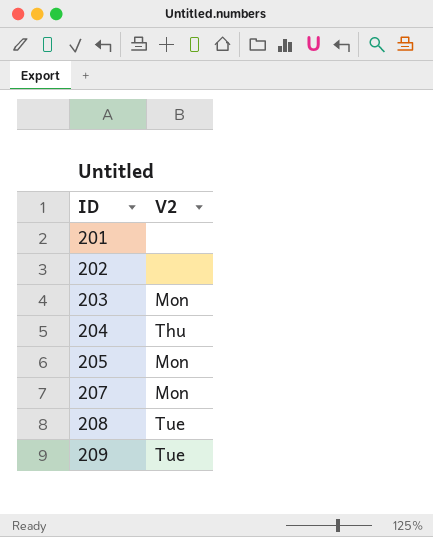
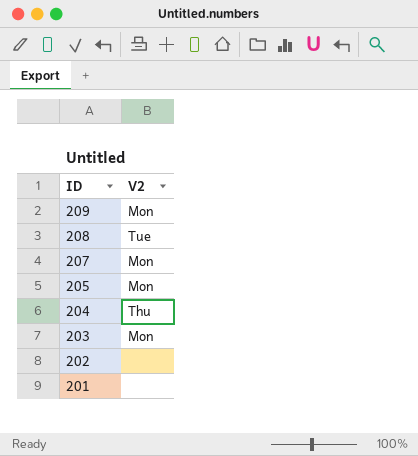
row order: ID ascending -> ID descending
209 | V2: Tue -> Mon

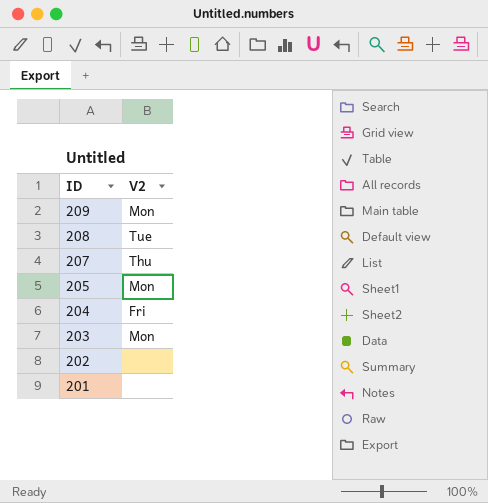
207 | V2: Mon -> Thu
204 | V2: Thu -> Fri

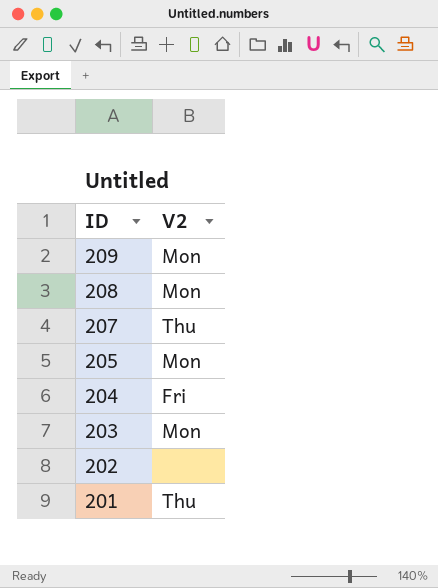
208 | V2: Tue -> Mon
201 | V2: none -> Thu

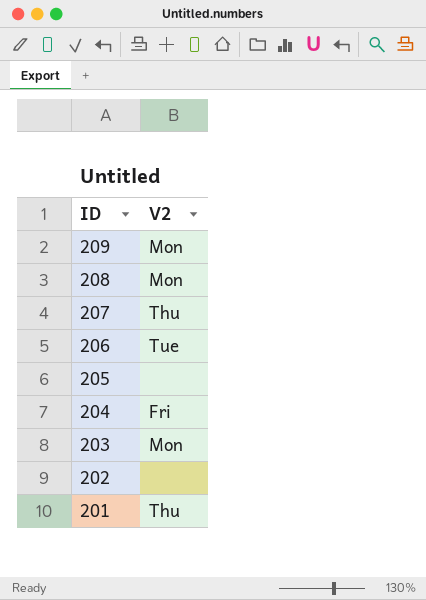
row 206: none -> Tue
205 | V2: Mon -> none

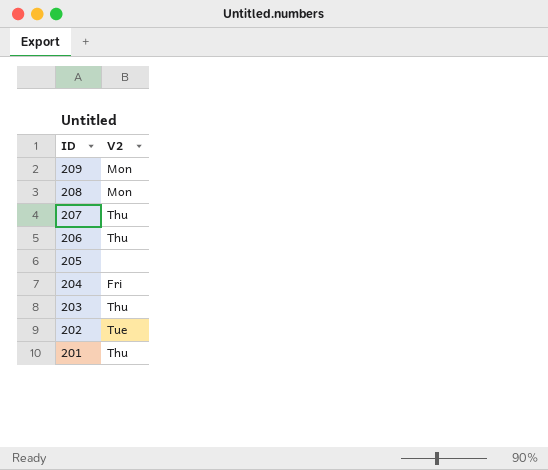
206 | V2: Tue -> Thu
203 | V2: Mon -> Thu
202 | V2: none -> Tue

